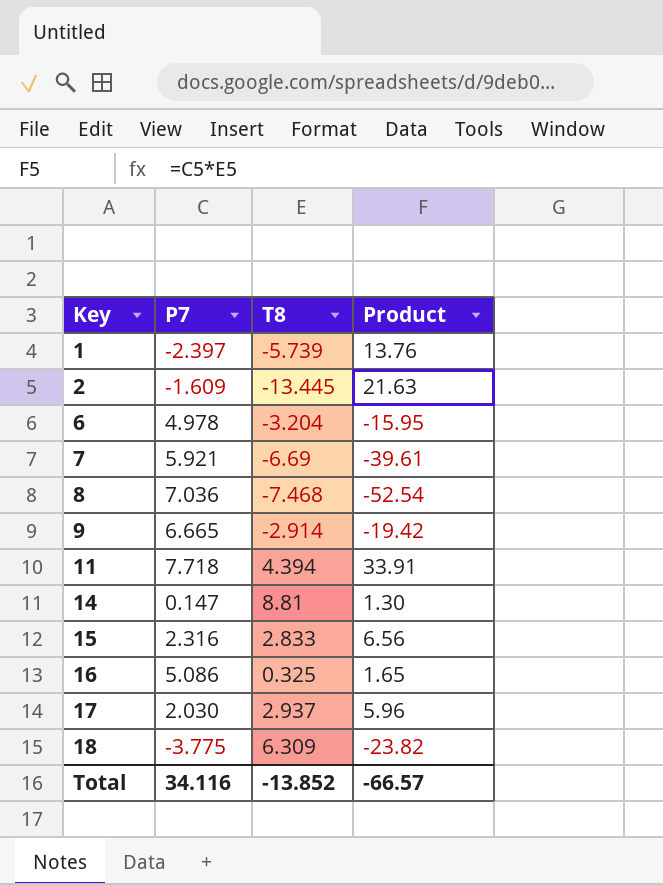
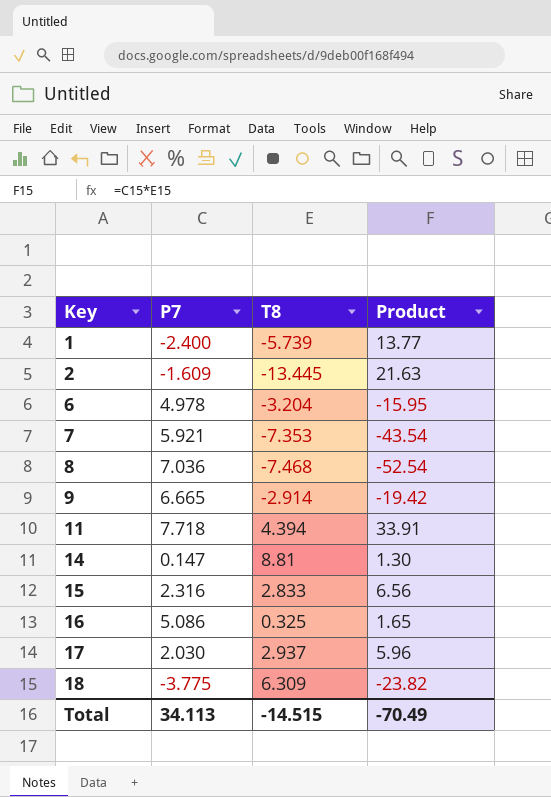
1 | P7: -2.397 -> -2.400
1 | Product: 13.76 -> 13.77
7 | T8: -6.69 -> -7.353
7 | Product: -39.61 -> -43.54
Total | P7: 34.116 -> 34.113
Total | T8: -13.852 -> -14.515
Total | Product: -66.57 -> -70.49

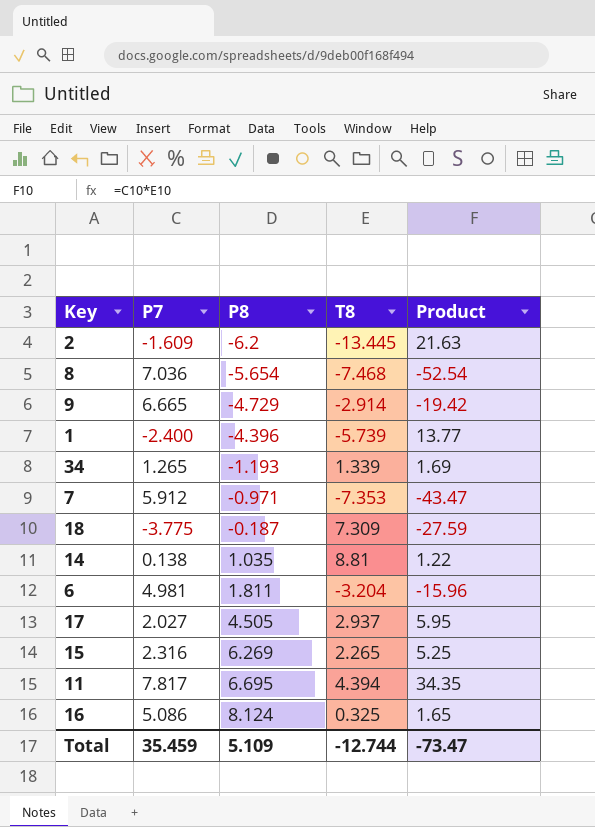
row order: Key ascending -> P8 ascending
column P8 | position: none -> 3
row 34: none -> 1.265 | -1.193 | 1.339 | 1.69
7 | P7: 5.921 -> 5.912
7 | Product: -43.54 -> -43.47
18 | T8: 6.309 -> 7.309
18 | Product: -23.82 -> -27.59
14 | P7: 0.147 -> 0.138
14 | Product: 1.30 -> 1.22
6 | P7: 4.978 -> 4.981
6 | Product: -15.95 -> -15.96
17 | P7: 2.030 -> 2.027
17 | Product: 5.96 -> 5.95
15 | T8: 2.833 -> 2.265
15 | Product: 6.56 -> 5.25
11 | P7: 7.718 -> 7.817
11 | Product: 33.91 -> 34.35
Total | P7: 34.113 -> 35.459
Total | T8: -14.515 -> -12.744
Total | Product: -70.49 -> -73.47

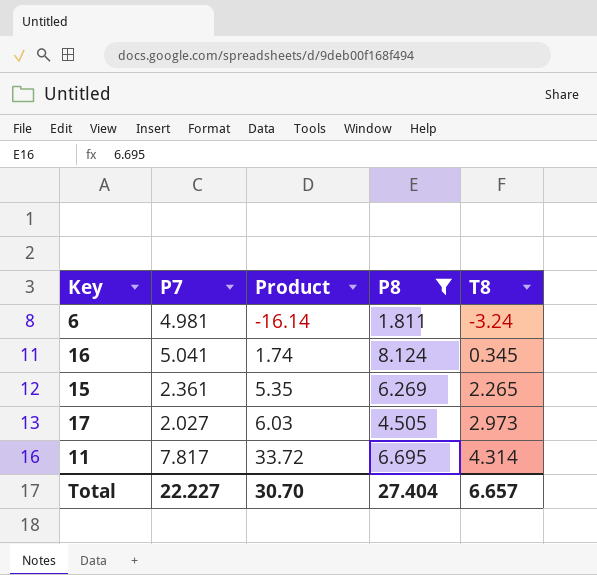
filter: none -> P8 >= 1.811
row order: P8 ascending -> Product ascending
column Product | position: 5 -> 3
6 | Product: -15.96 -> -16.14
6 | T8: -3.204 -> -3.24
16 | P7: 5.086 -> 5.041
16 | Product: 1.65 -> 1.74
16 | T8: 0.325 -> 0.345
15 | P7: 2.316 -> 2.361
15 | Product: 5.25 -> 5.35
17 | Product: 5.95 -> 6.03
17 | T8: 2.937 -> 2.973
11 | Product: 34.35 -> 33.72
11 | T8: 4.394 -> 4.314
Total | P7: 35.459 -> 22.227
Total | Product: -73.47 -> 30.70
Total | P8: 5.109 -> 27.404
Total | T8: -12.744 -> 6.657

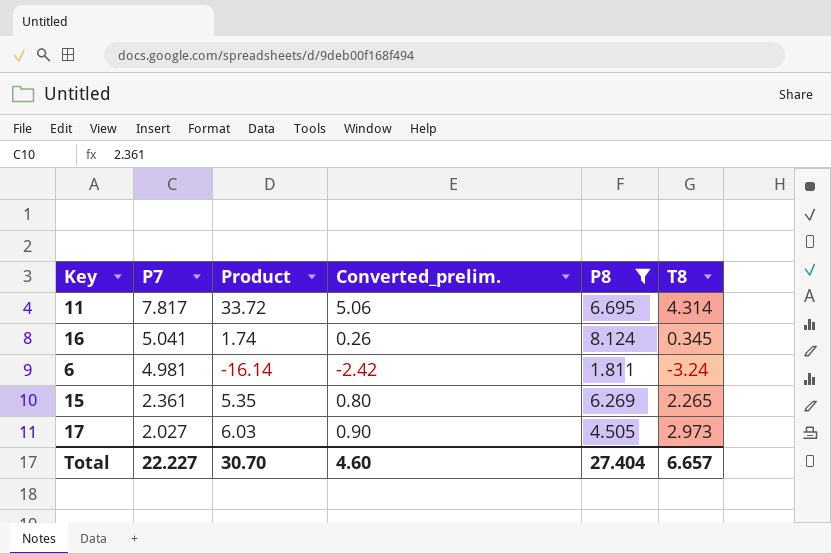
row order: Product ascending -> P7 descending
column Converted_prelim. | formula: none -> [Product] * 0.15

